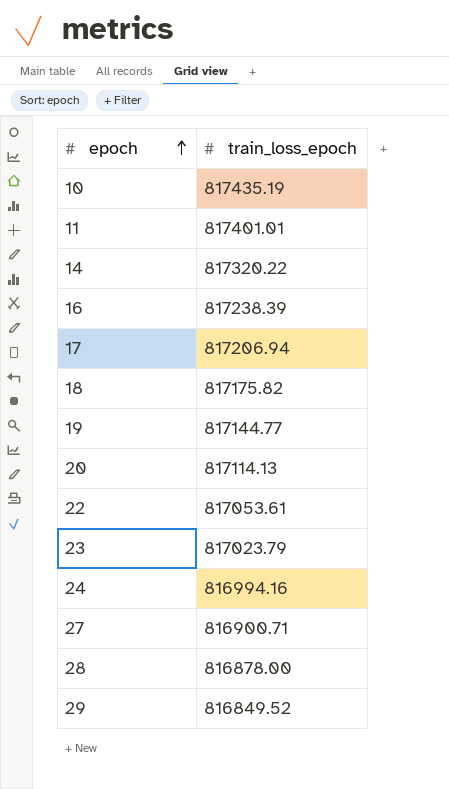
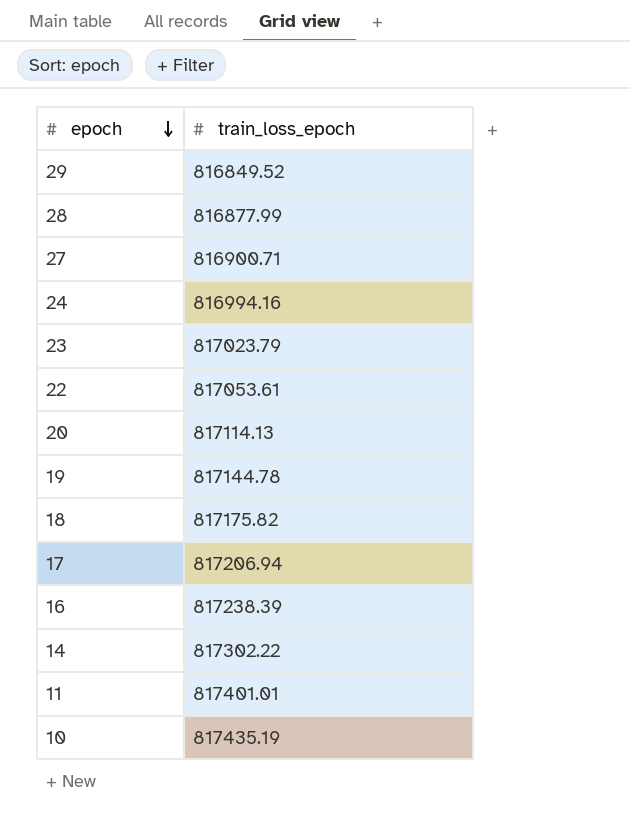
row order: epoch ascending -> epoch descending
28 | train_loss_epoch: 816878.00 -> 816877.99
19 | train_loss_epoch: 817144.77 -> 817144.78
14 | train_loss_epoch: 817320.22 -> 817302.22

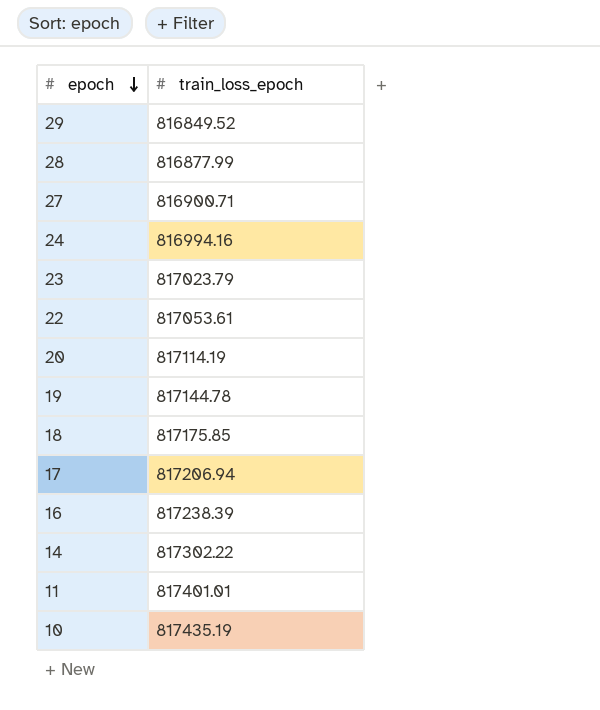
20 | train_loss_epoch: 817114.13 -> 817114.19
18 | train_loss_epoch: 817175.82 -> 817175.85

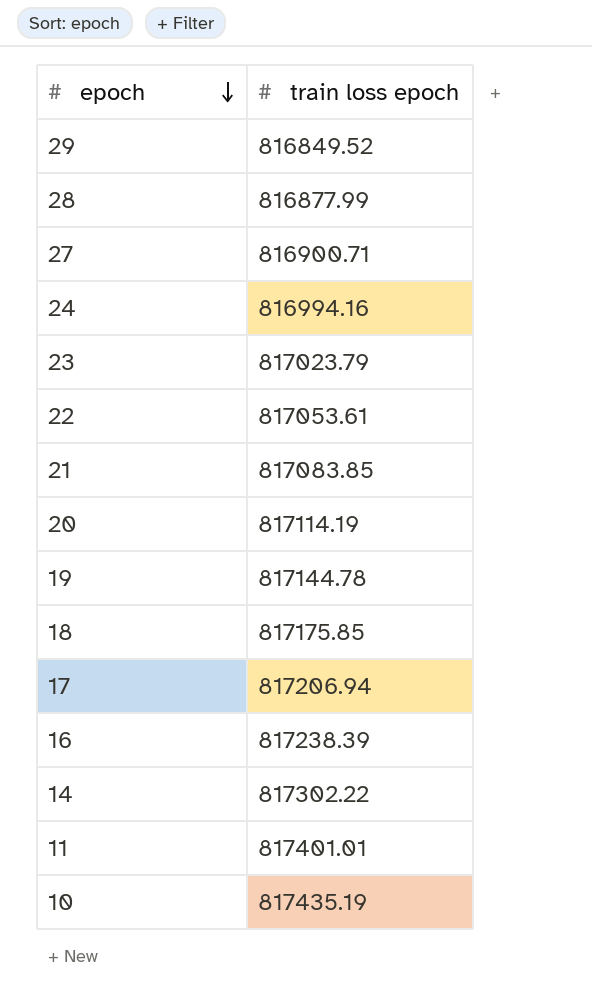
column name: train_loss_epoch -> train loss epoch
row 21: none -> 817083.85

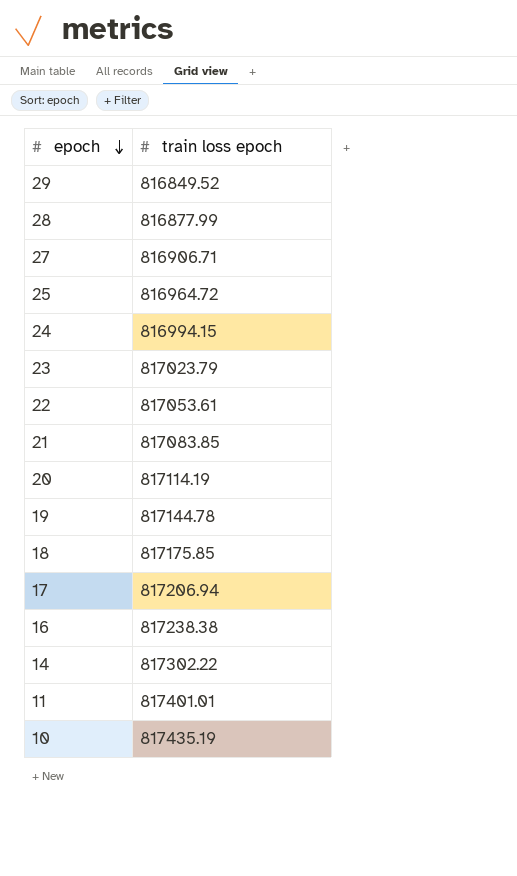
27 | train loss epoch: 816900.71 -> 816906.71
row 25: none -> 816964.72
24 | train loss epoch: 816994.16 -> 816994.15
16 | train loss epoch: 817238.39 -> 817238.38

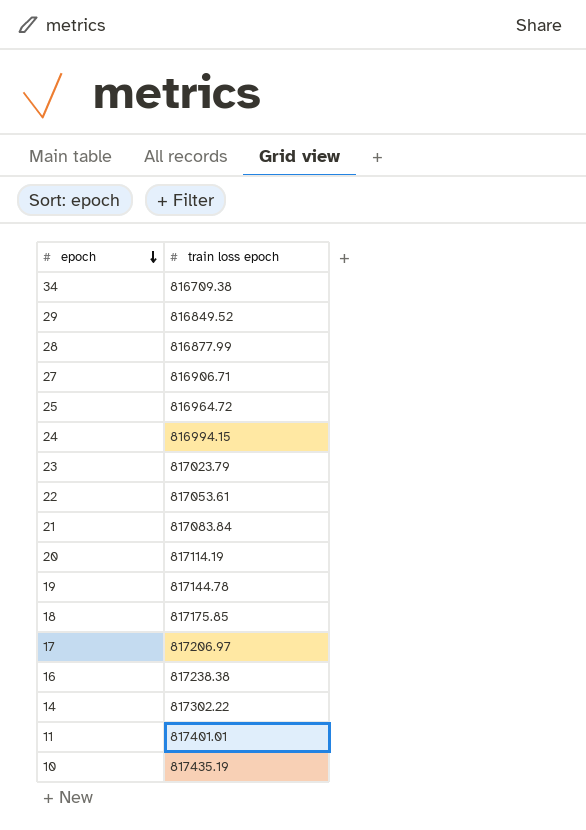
row 34: none -> 816709.38
21 | train loss epoch: 817083.85 -> 817083.84
17 | train loss epoch: 817206.94 -> 817206.97

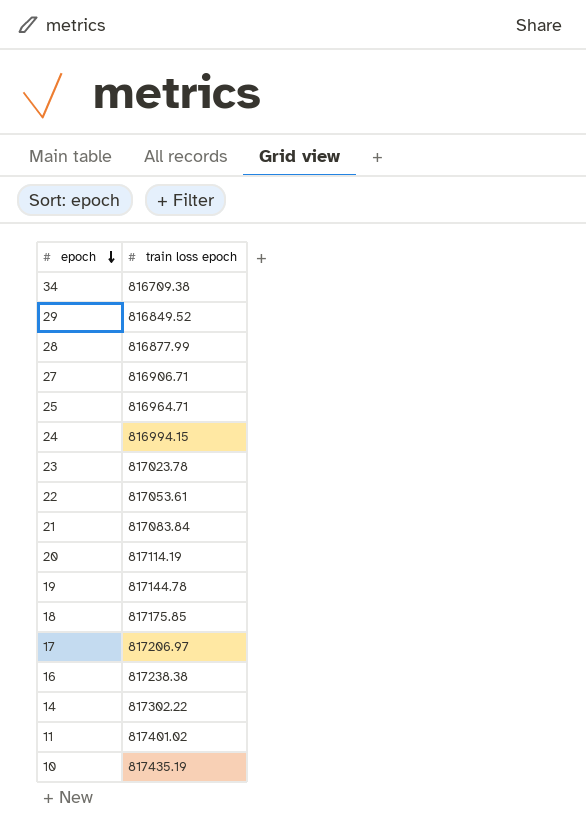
25 | train loss epoch: 816964.72 -> 816964.71
23 | train loss epoch: 817023.79 -> 817023.78
11 | train loss epoch: 817401.01 -> 817401.02

